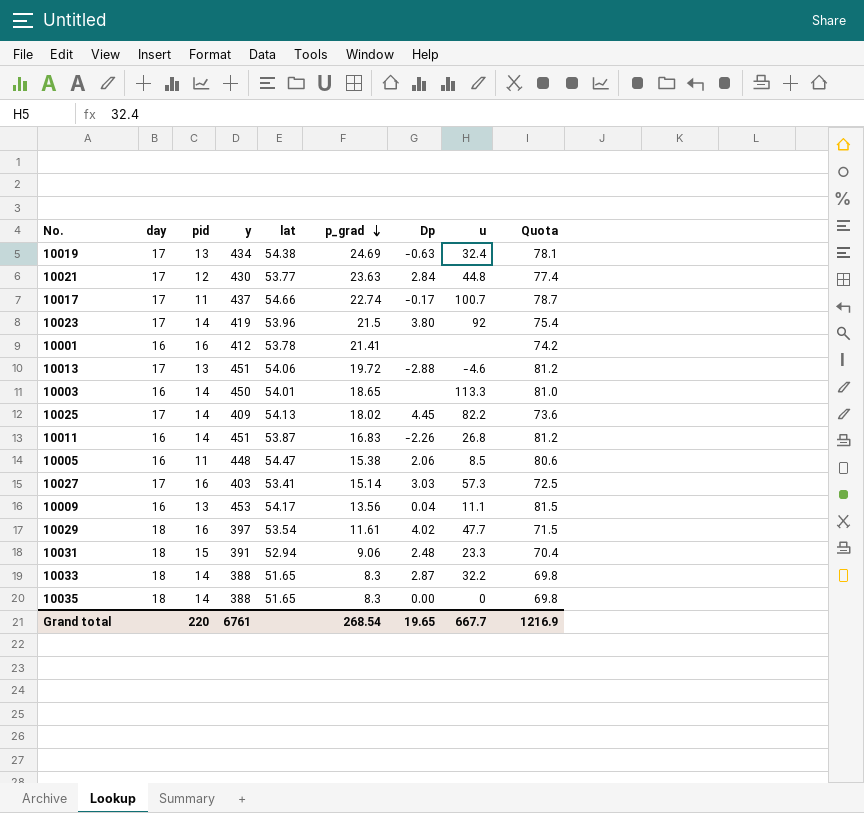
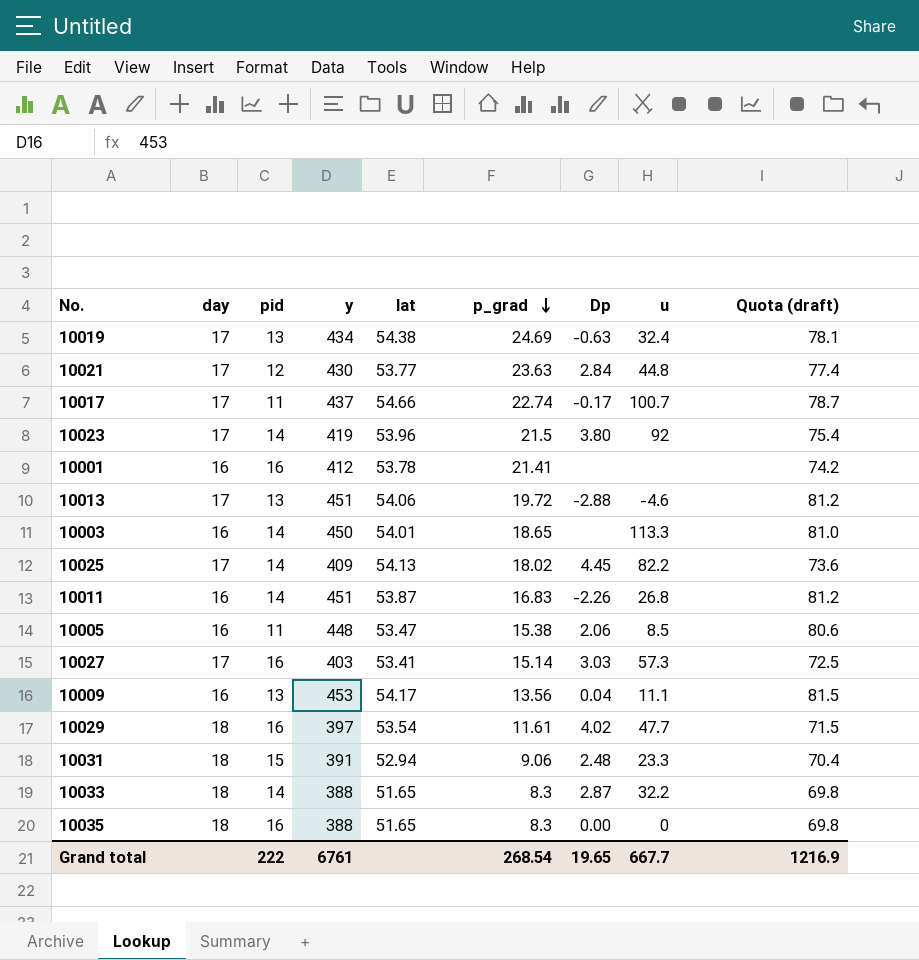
column name: Quota -> Quota (draft)
10005 | lat: 54.47 -> 53.47
10035 | pid: 14 -> 16
Grand total | pid: 220 -> 222

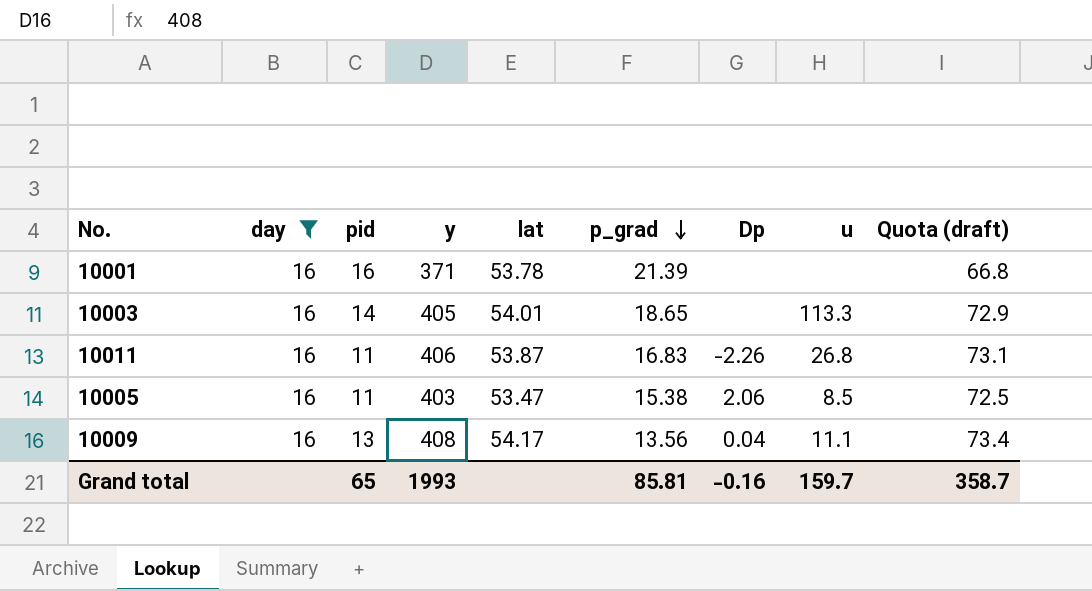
filter: none -> day = 16
10001 | y: 412 -> 371
10001 | p_grad: 21.41 -> 21.39
10001 | Quota (draft): 74.2 -> 66.8
10003 | y: 450 -> 405
10003 | Quota (draft): 81.0 -> 72.9
10011 | pid: 14 -> 11
10011 | y: 451 -> 406
10011 | Quota (draft): 81.2 -> 73.1
10005 | y: 448 -> 403
10005 | Quota (draft): 80.6 -> 72.5
10009 | y: 453 -> 408
10009 | Quota (draft): 81.5 -> 73.4
Grand total | pid: 222 -> 65
Grand total | y: 6761 -> 1993
Grand total | p_grad: 268.54 -> 85.81
Grand total | Dp: 19.65 -> -0.16
Grand total | u: 667.7 -> 159.7
Grand total | Quota (draft): 1216.9 -> 358.7

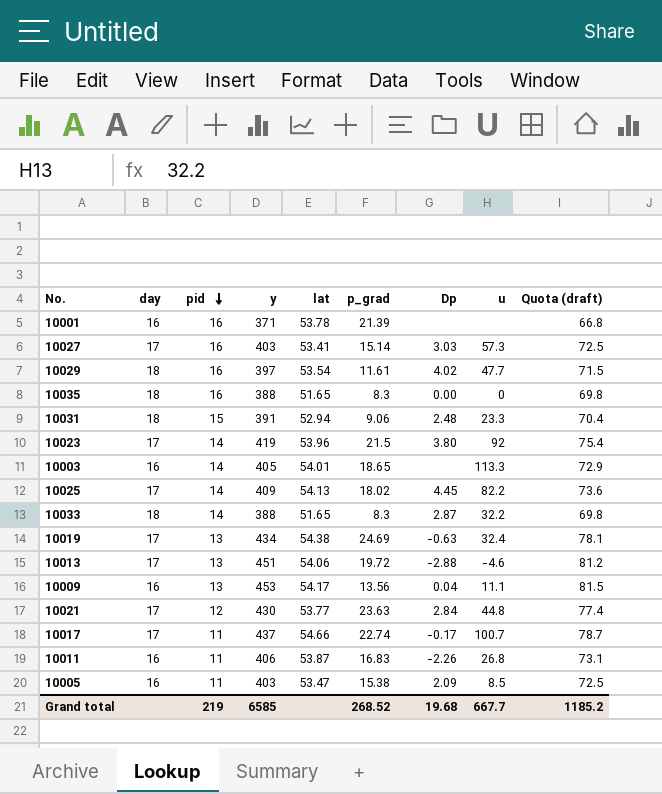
filter: day = 16 -> none
row order: p_grad descending -> pid descending
10009 | y: 408 -> 453
10009 | Quota (draft): 73.4 -> 81.5
10005 | Dp: 2.06 -> 2.09
Grand total | pid: 65 -> 219
Grand total | y: 1993 -> 6585
Grand total | p_grad: 85.81 -> 268.52
Grand total | Dp: -0.16 -> 19.68
Grand total | u: 159.7 -> 667.7
Grand total | Quota (draft): 358.7 -> 1185.2

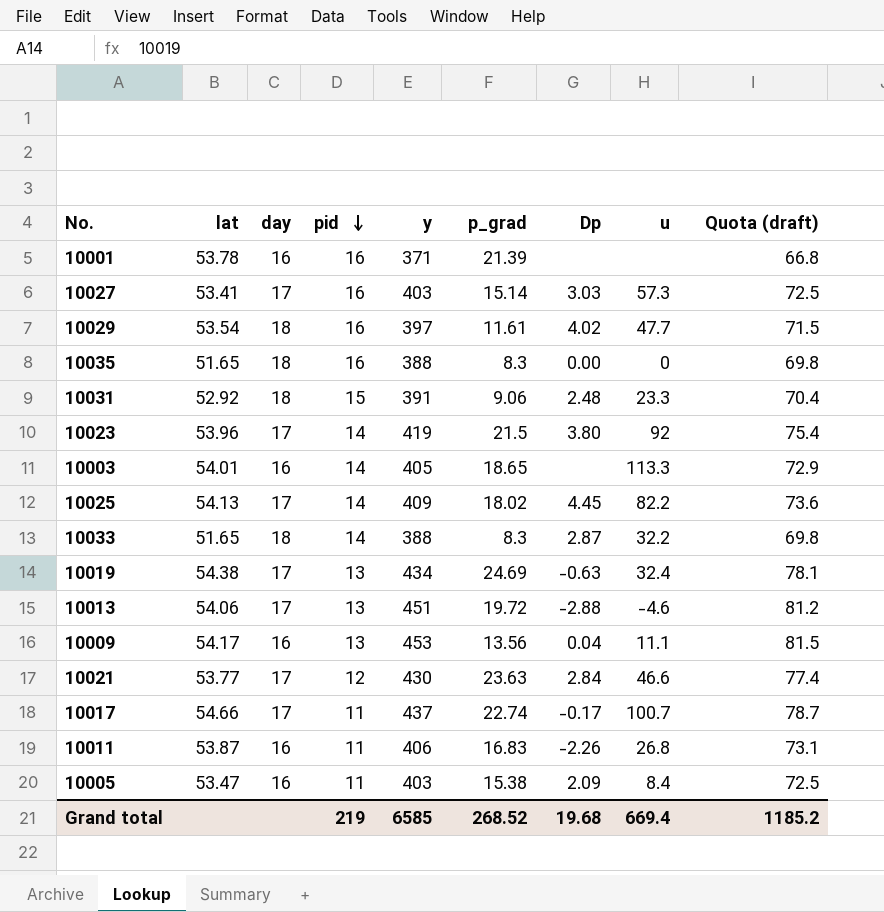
column lat | position: 5 -> 2
10031 | lat: 52.94 -> 52.92
10021 | u: 44.8 -> 46.6
10005 | u: 8.5 -> 8.4
Grand total | u: 667.7 -> 669.4

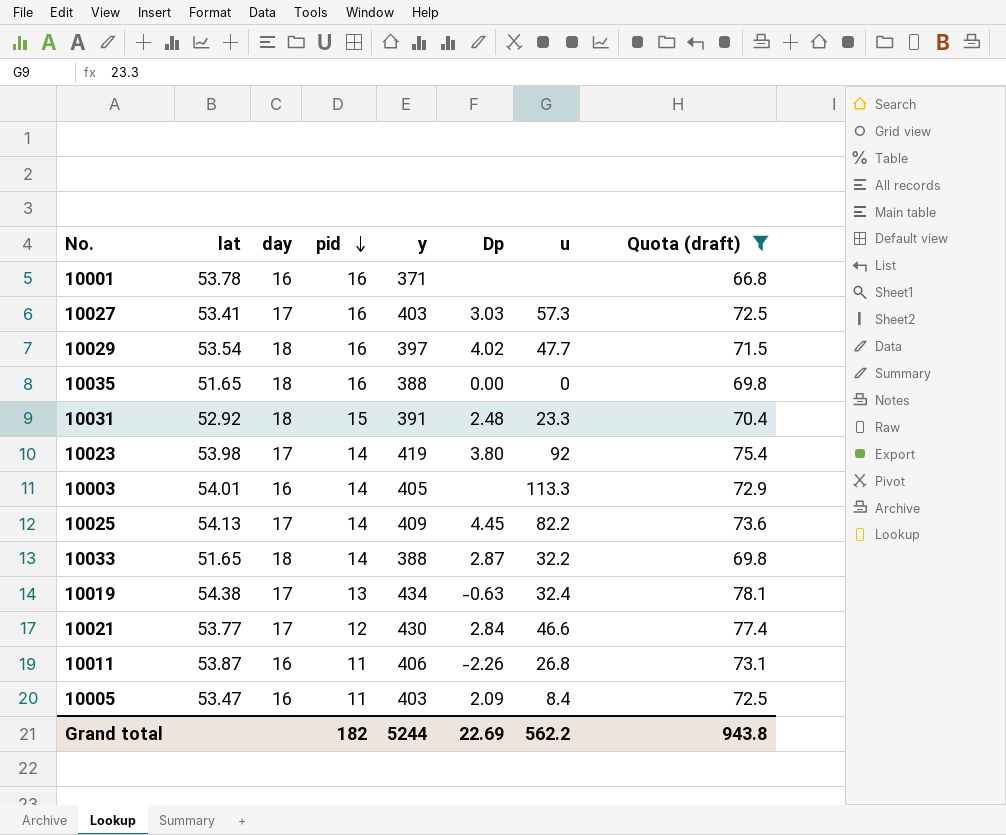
filter: none -> Quota (draft) <= 78.1
column p_grad | position: 6 -> none
10023 | lat: 53.96 -> 53.98
Grand total | pid: 219 -> 182
Grand total | y: 6585 -> 5244
Grand total | Dp: 19.68 -> 22.69
Grand total | u: 669.4 -> 562.2
Grand total | Quota (draft): 1185.2 -> 943.8

